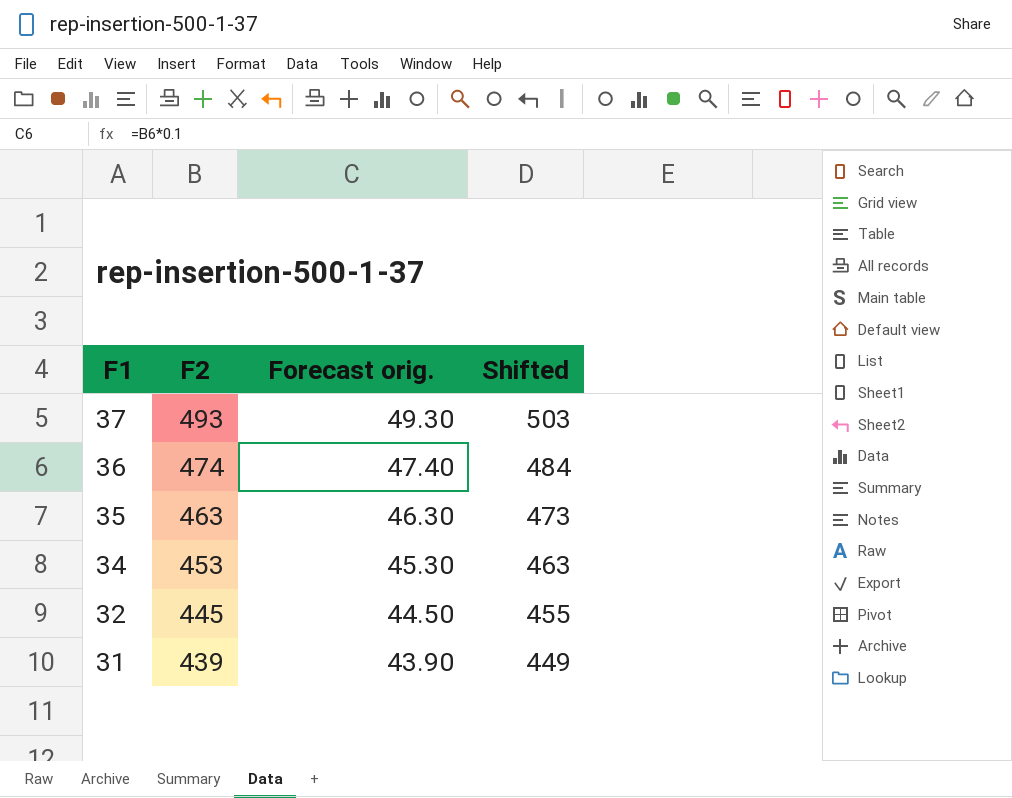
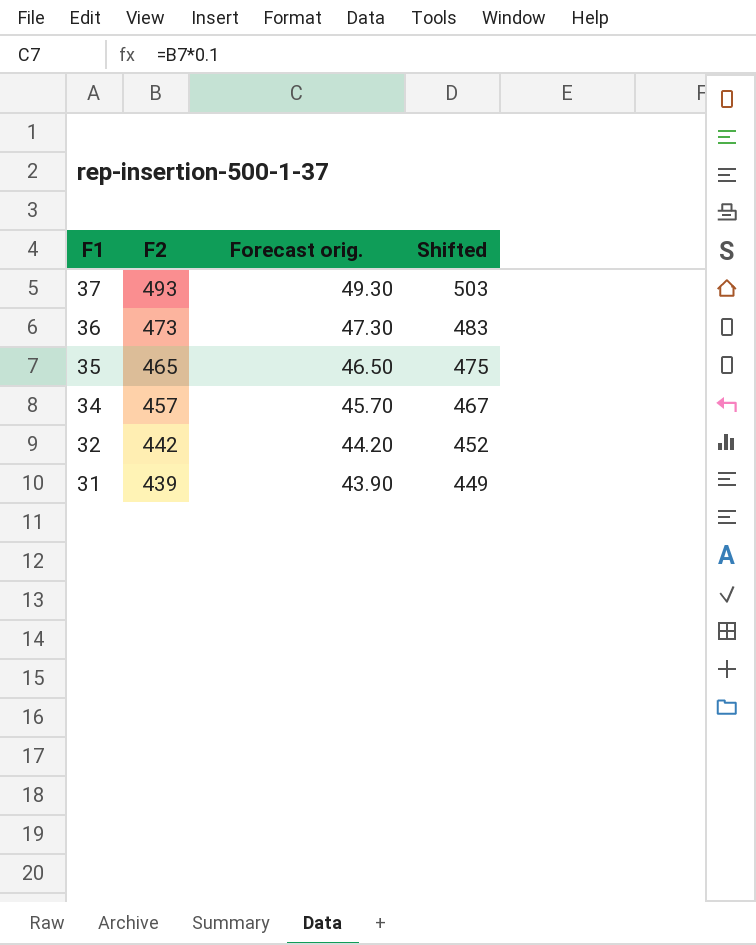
36 | F2: 474 -> 473
36 | Forecast orig.: 47.40 -> 47.30
36 | Shifted: 484 -> 483
35 | F2: 463 -> 465
35 | Forecast orig.: 46.30 -> 46.50
35 | Shifted: 473 -> 475
34 | F2: 453 -> 457
34 | Forecast orig.: 45.30 -> 45.70
34 | Shifted: 463 -> 467
32 | F2: 445 -> 442
32 | Forecast orig.: 44.50 -> 44.20
32 | Shifted: 455 -> 452

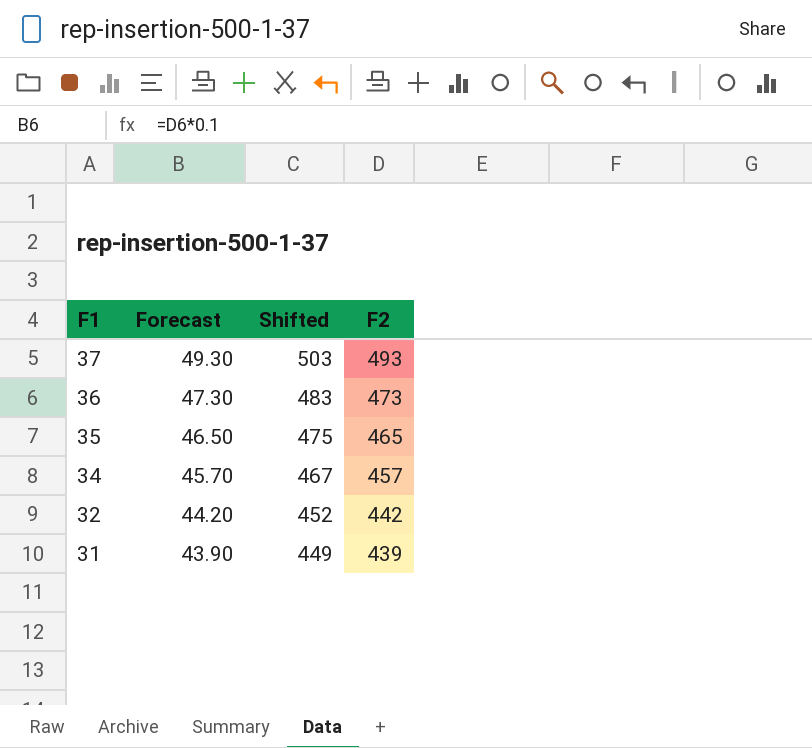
column name: Forecast orig. -> Forecast
column F2 | position: 2 -> 4

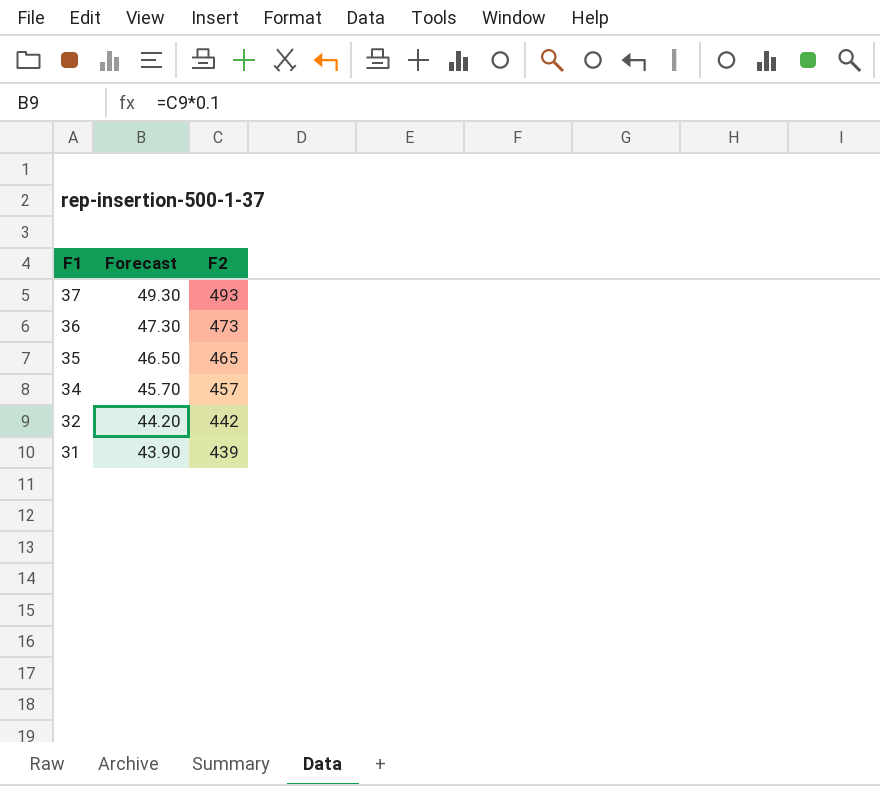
column Shifted | formula: [F2] + 10 -> none

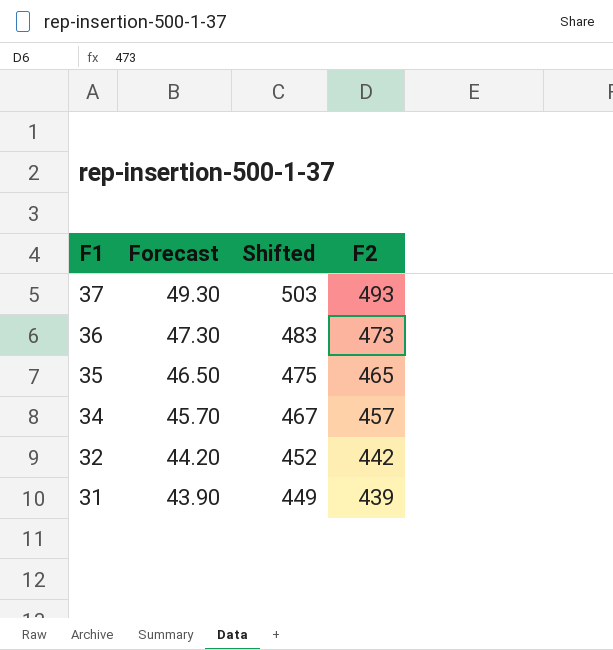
column Shifted | formula: none -> [F2] + 10

